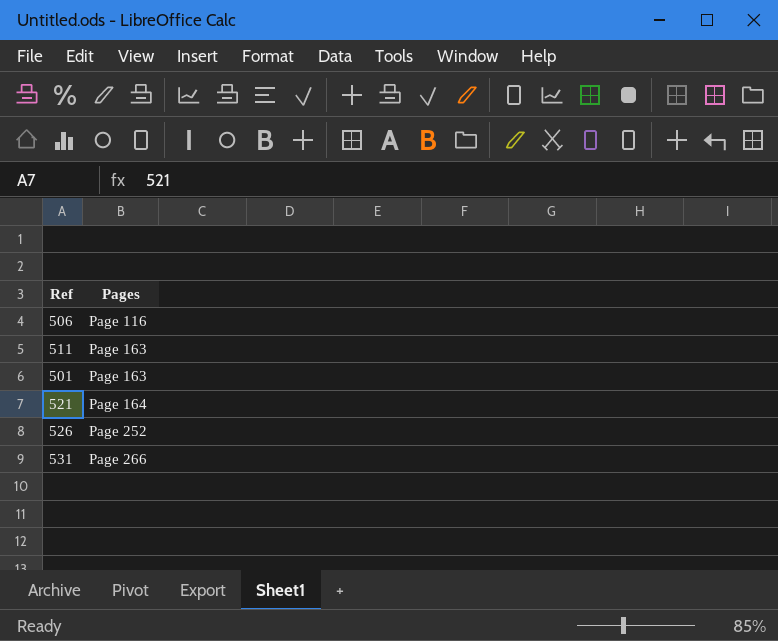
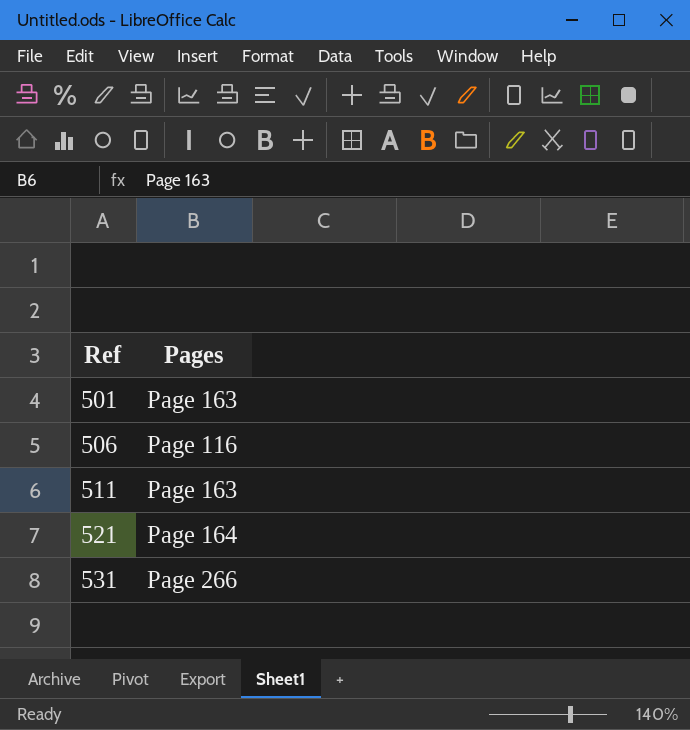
row order: Pages ascending -> Ref ascending
row 526: Page 252 -> none

